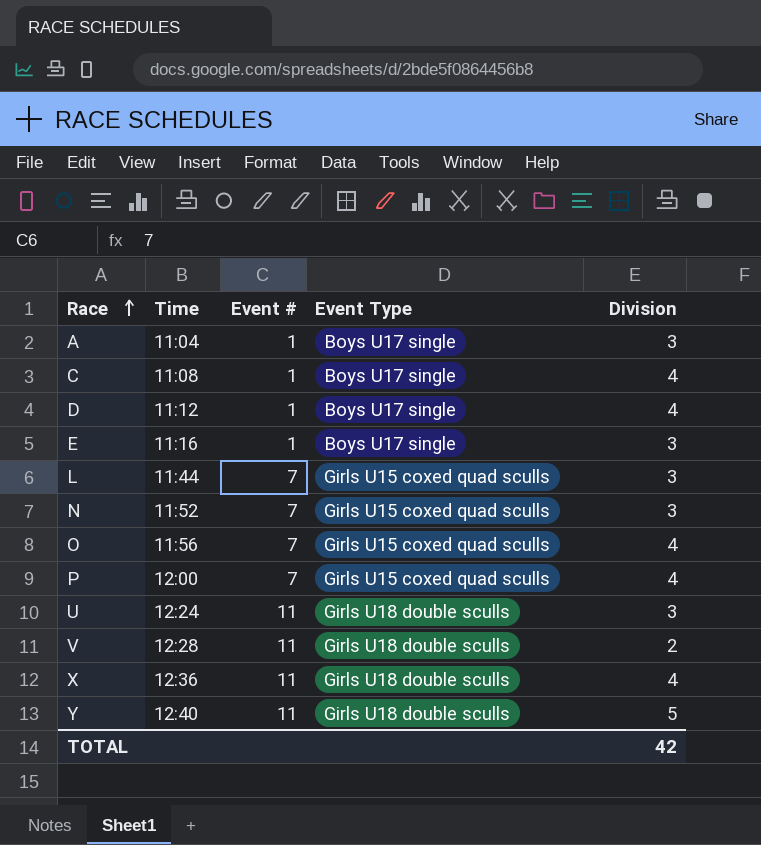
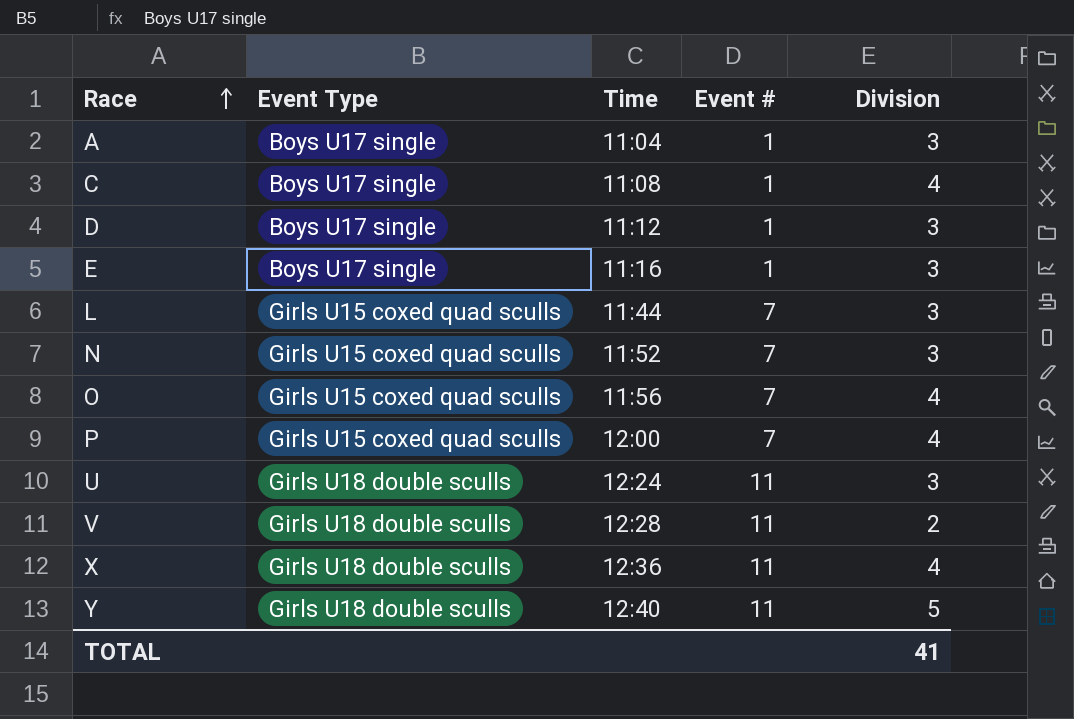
column Event Type | position: 4 -> 2
D | Division: 4 -> 3
TOTAL | Division: 42 -> 41

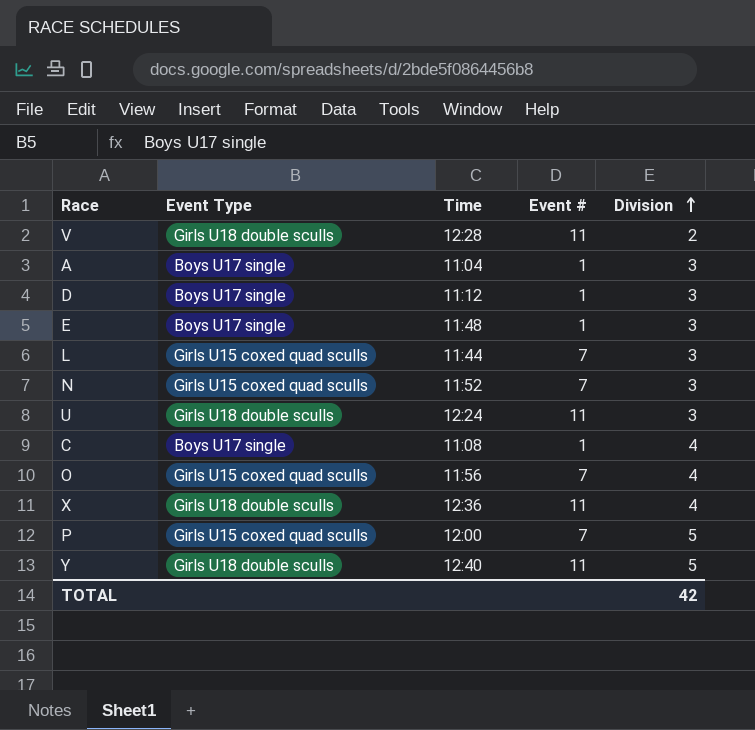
row order: Race ascending -> Division ascending
E | Time: 11:16 -> 11:48
P | Division: 4 -> 5
TOTAL | Division: 41 -> 42

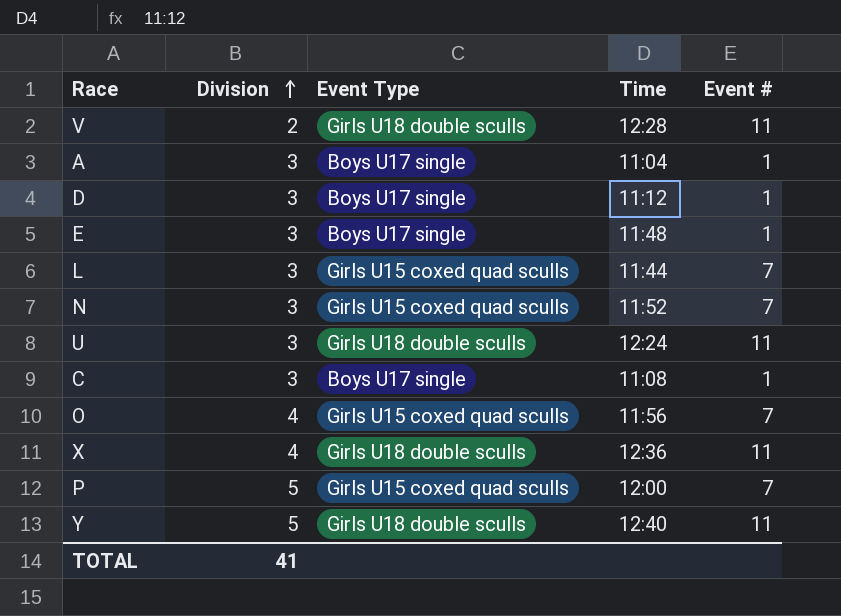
column Division | position: 5 -> 2
C | Division: 4 -> 3
TOTAL | Division: 42 -> 41

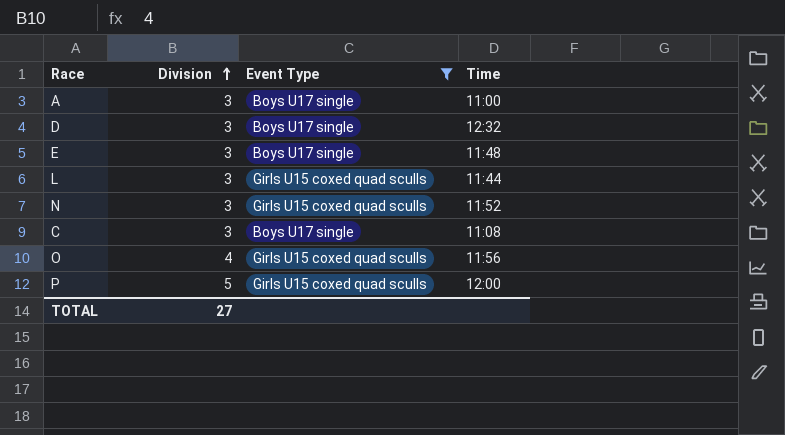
filter: none -> Event Type != Girls U18 double sculls
column Event # | position: 5 -> none
A | Time: 11:04 -> 11:00
D | Time: 11:12 -> 12:32
TOTAL | Division: 41 -> 27

